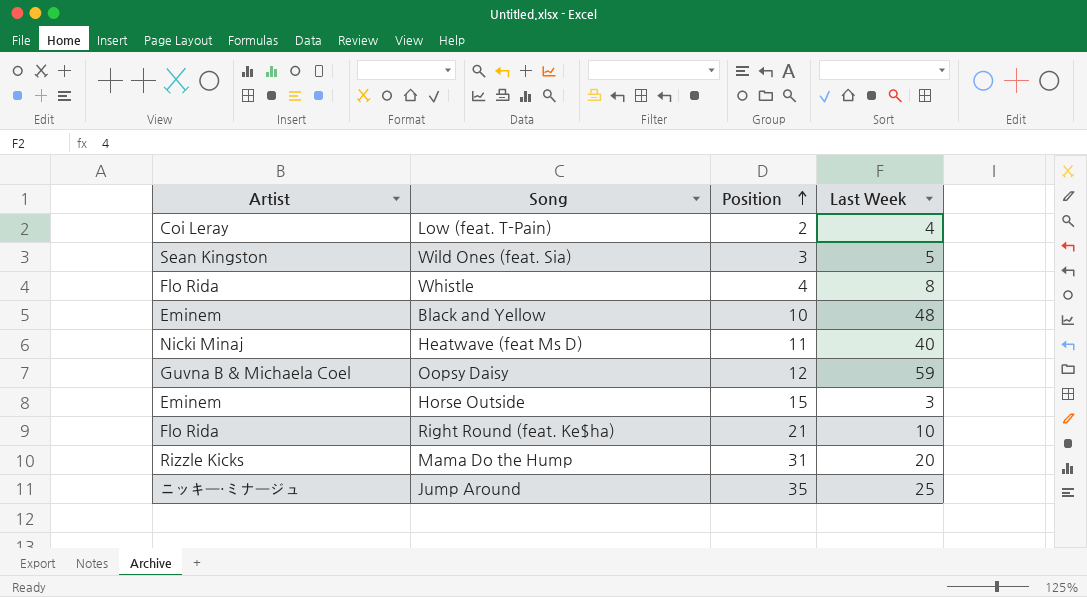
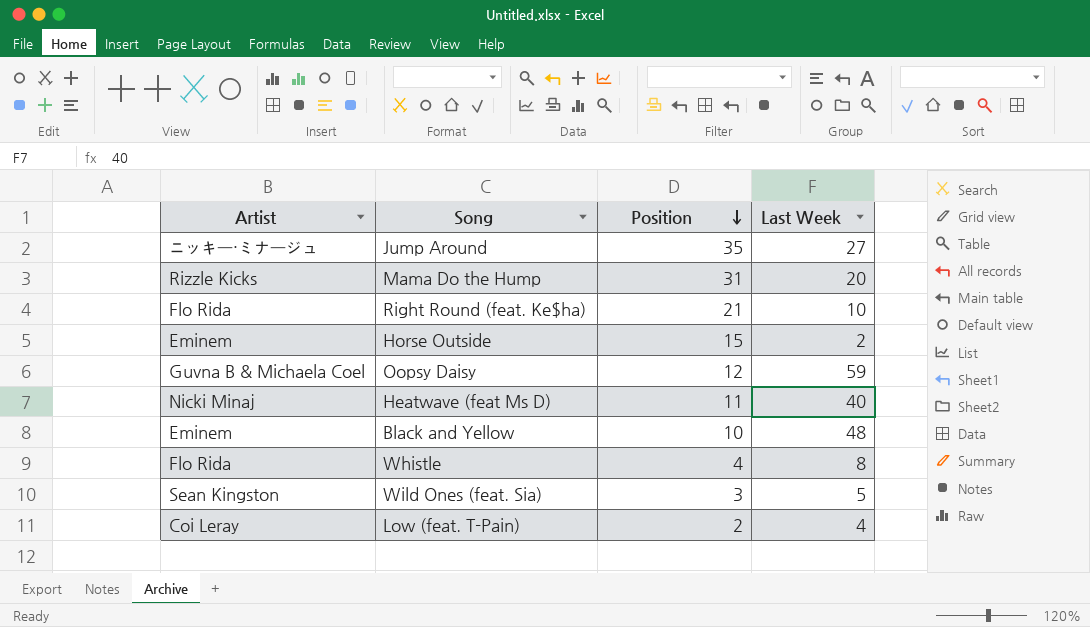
row order: Position ascending -> Position descending
Jump Around | Last Week: 25 -> 27
Horse Outside | Last Week: 3 -> 2

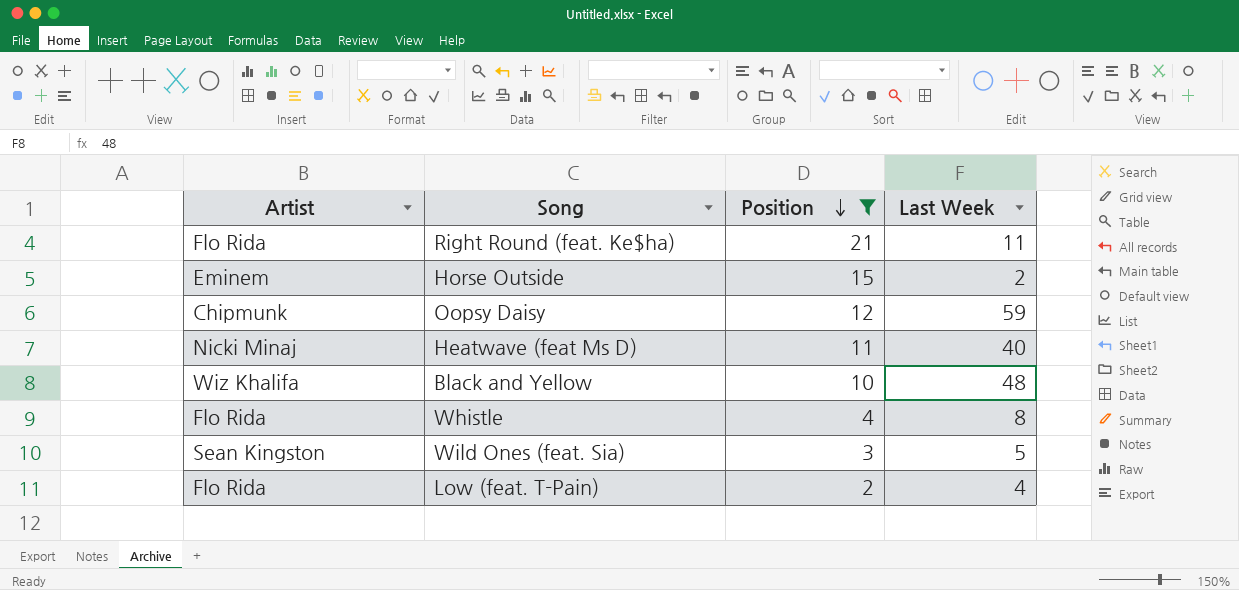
filter: none -> Position <= 21
Right Round (feat. Ke$ha) | Last Week: 10 -> 11
Oopsy Daisy | Artist: Guvna B & Michaela Coel -> Chipmunk
Black and Yellow | Artist: Eminem -> Wiz Khalifa
Low (feat. T-Pain) | Artist: Coi Leray -> Flo Rida

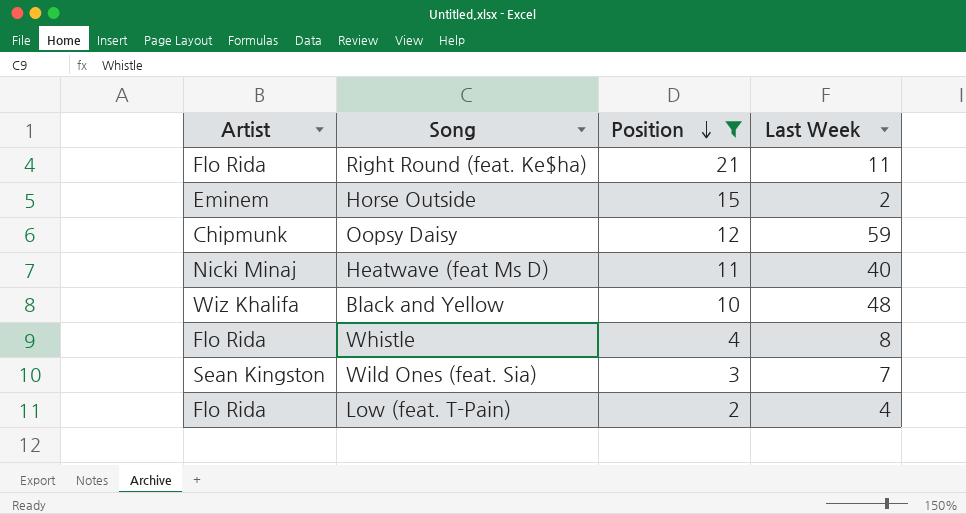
Wild Ones (feat. Sia) | Last Week: 5 -> 7

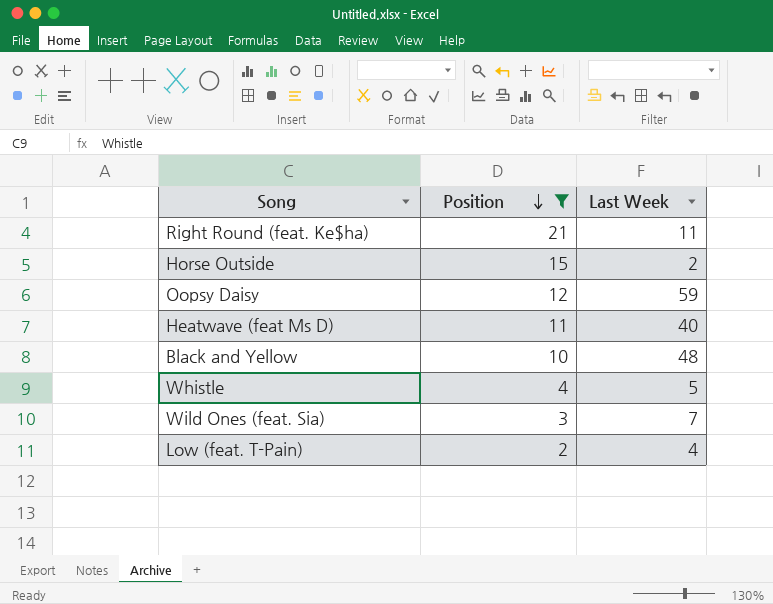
column Artist | position: 1 -> none
Whistle | Last Week: 8 -> 5

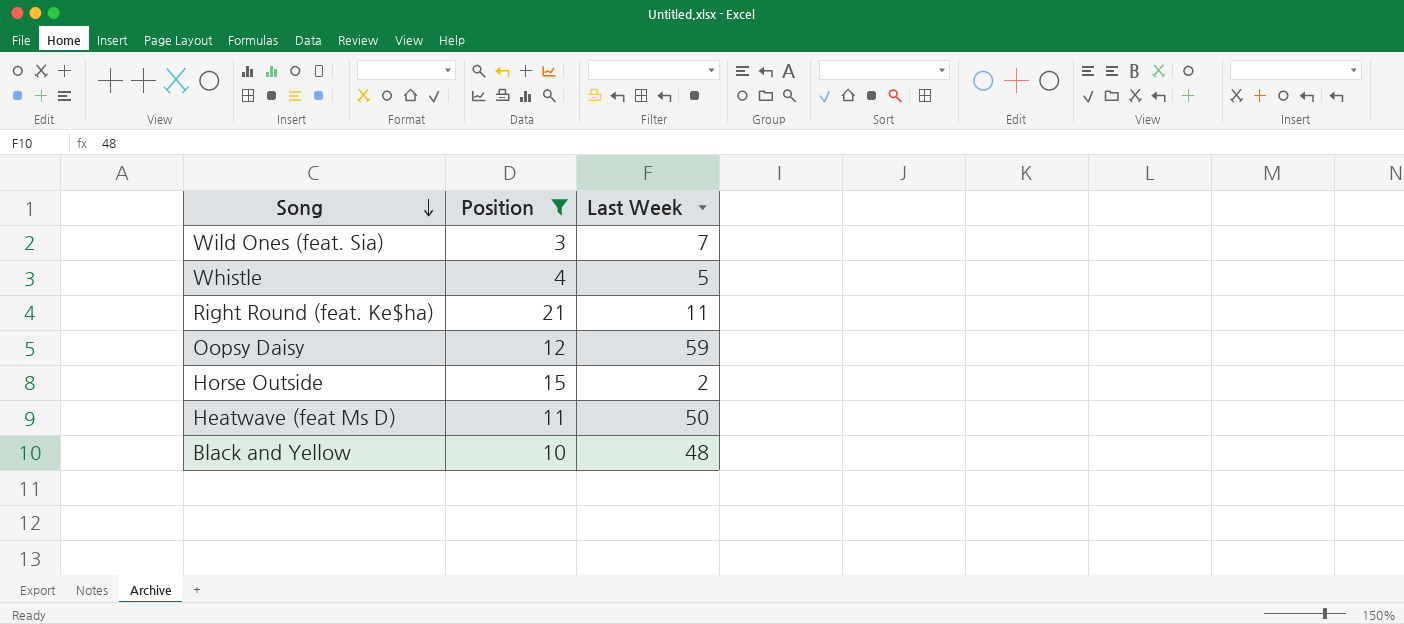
row order: Position descending -> Song descending
row Low (feat. T-Pain): 2 | 4 -> none
Heatwave (feat Ms D) | Last Week: 40 -> 50

